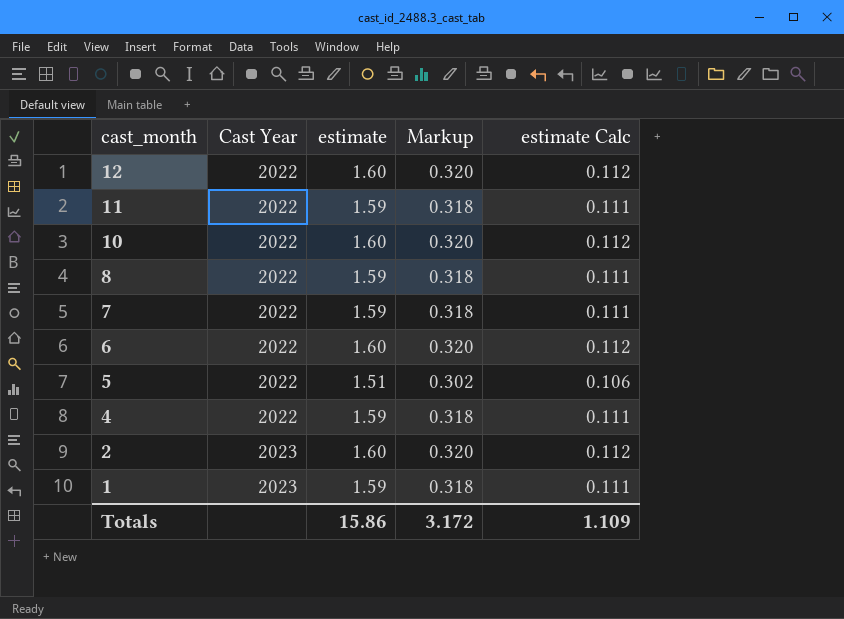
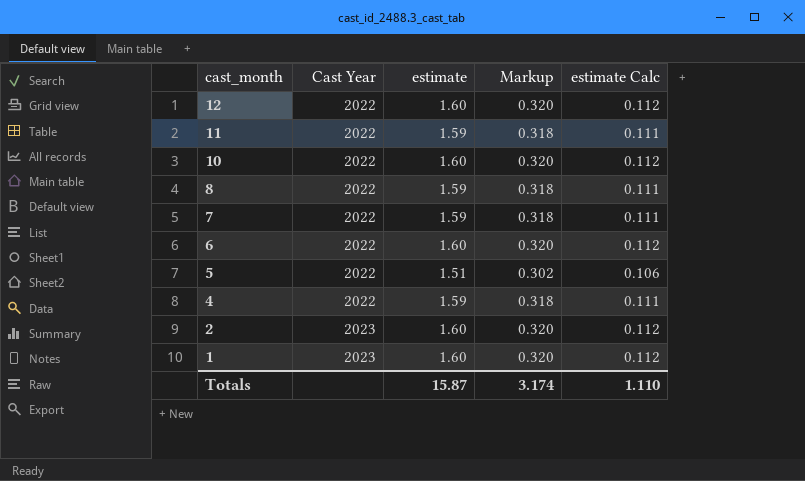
1 | estimate: 1.59 -> 1.60
1 | Markup: 0.318 -> 0.320
1 | estimate Calc: 0.111 -> 0.112
Totals | estimate: 15.86 -> 15.87
Totals | Markup: 3.172 -> 3.174
Totals | estimate Calc: 1.109 -> 1.110

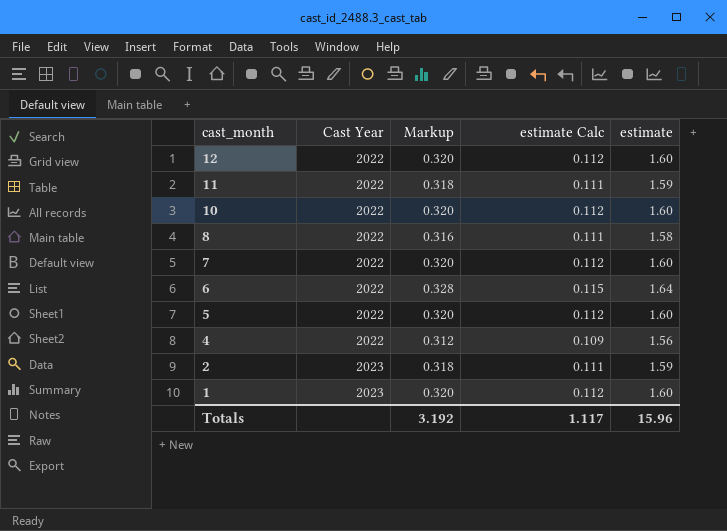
column estimate | position: 3 -> 5
8 | Markup: 0.318 -> 0.316
8 | estimate: 1.59 -> 1.58
7 | Markup: 0.318 -> 0.320
7 | estimate Calc: 0.111 -> 0.112
7 | estimate: 1.59 -> 1.60
6 | Markup: 0.320 -> 0.328
6 | estimate Calc: 0.112 -> 0.115
6 | estimate: 1.60 -> 1.64
5 | Markup: 0.302 -> 0.320
5 | estimate Calc: 0.106 -> 0.112
5 | estimate: 1.51 -> 1.60
4 | Markup: 0.318 -> 0.312
4 | estimate Calc: 0.111 -> 0.109
4 | estimate: 1.59 -> 1.56
2 | Markup: 0.320 -> 0.318
2 | estimate Calc: 0.112 -> 0.111
2 | estimate: 1.60 -> 1.59
Totals | Markup: 3.174 -> 3.192
Totals | estimate Calc: 1.110 -> 1.117
Totals | estimate: 15.87 -> 15.96

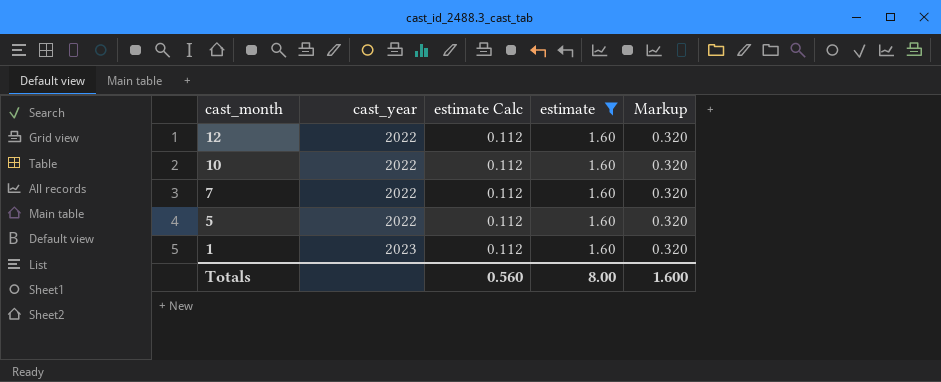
filter: none -> estimate = 1.60
column name: Cast Year -> cast_year
column Markup | position: 3 -> 5
Totals | estimate Calc: 1.117 -> 0.560
Totals | estimate: 15.96 -> 8.00
Totals | Markup: 3.192 -> 1.600

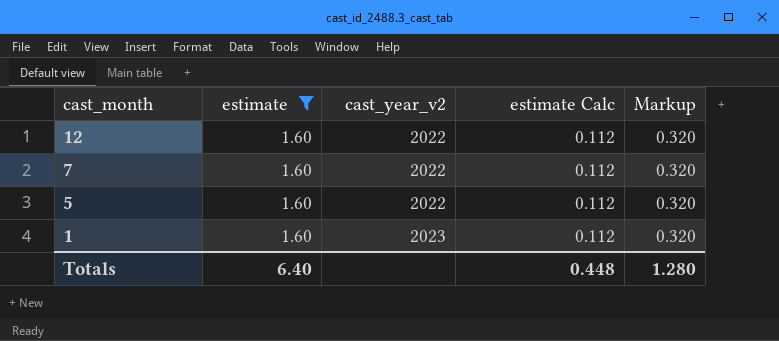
column estimate | position: 4 -> 2
column name: cast_year -> cast_year_v2
row 10: 2022 | 0.112 | 1.60 | 0.320 -> none
Totals | estimate: 8.00 -> 6.40
Totals | estimate Calc: 0.560 -> 0.448
Totals | Markup: 1.600 -> 1.280

